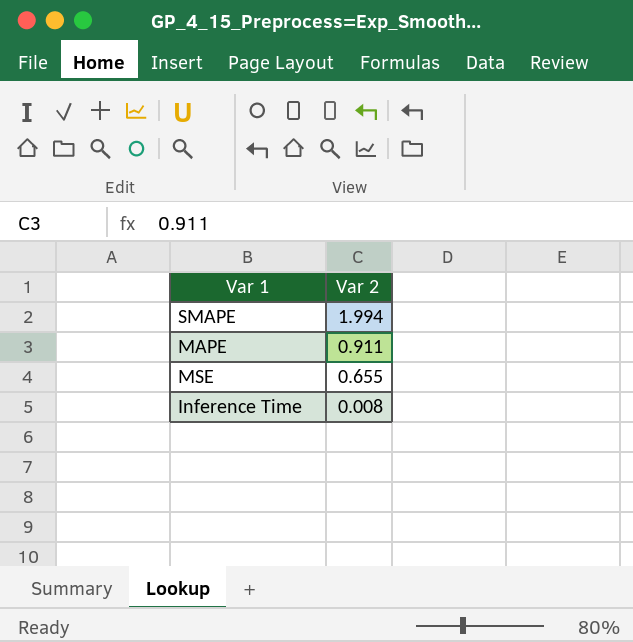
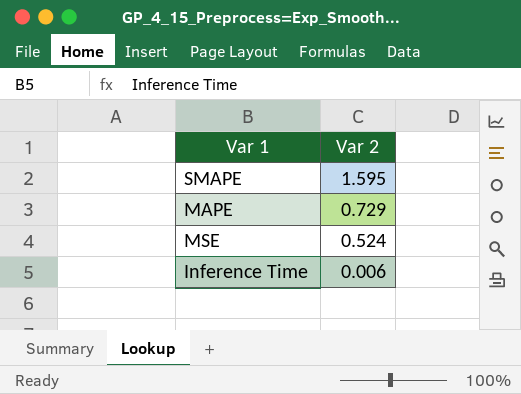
SMAPE | Var 2: 1.994 -> 1.595
MAPE | Var 2: 0.911 -> 0.729
MSE | Var 2: 0.655 -> 0.524
Inference Time | Var 2: 0.008 -> 0.006

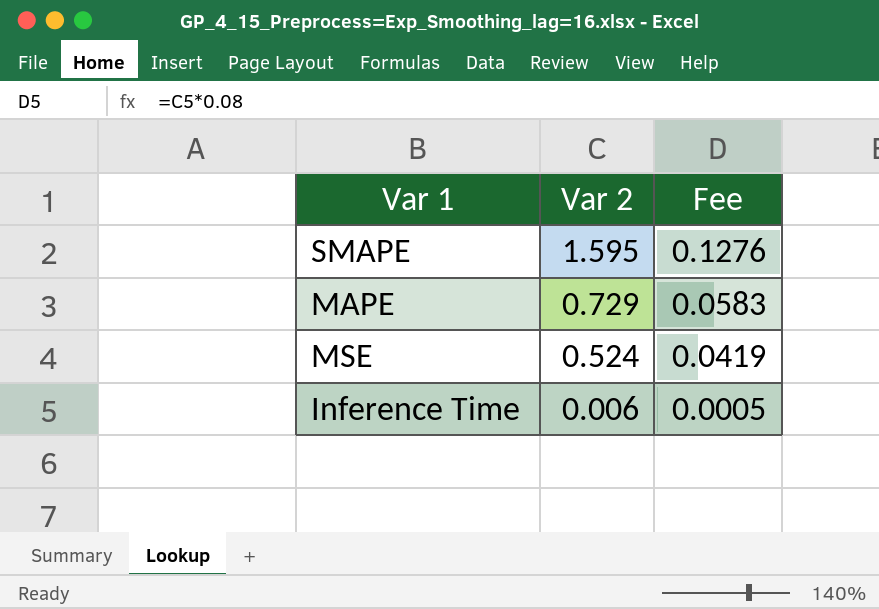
column Fee | formula: none -> [Var 2] * 0.08

